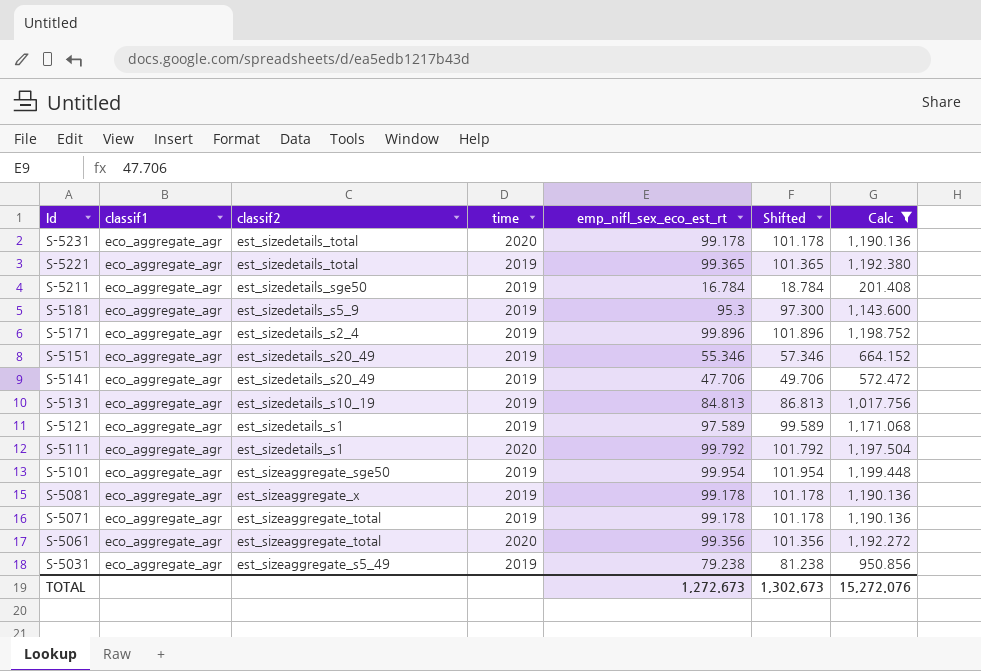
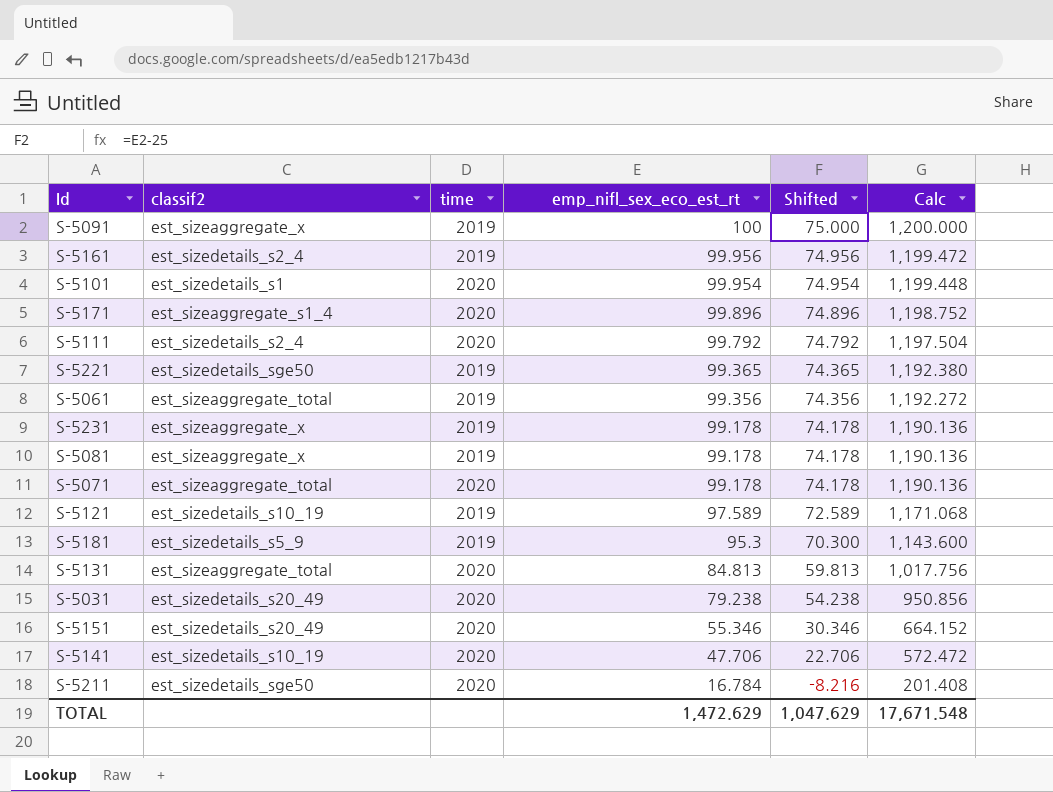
filter: Calc <= 1,199.448 -> none
row order: Id descending -> emp_nifl_sex_eco_est_rt descending
column classif1 | position: 2 -> none
column Shifted | formula: [emp_nifl_sex_eco_est_rt] + 2 -> [emp_nifl_sex_eco_est_rt] - 25
S-5101 | classif2: est_sizeaggregate_sge50 -> est_sizedetails_s1
S-5101 | time: 2019 -> 2020
S-5171 | classif2: est_sizedetails_s2_4 -> est_sizeaggregate_s1_4
S-5171 | time: 2019 -> 2020
S-5111 | classif2: est_sizedetails_s1 -> est_sizedetails_s2_4
S-5221 | classif2: est_sizedetails_total -> est_sizedetails_sge50
S-5061 | time: 2020 -> 2019
S-5231 | classif2: est_sizedetails_total -> est_sizeaggregate_x
S-5231 | time: 2020 -> 2019
S-5071 | time: 2019 -> 2020
S-5121 | classif2: est_sizedetails_s1 -> est_sizedetails_s10_19
S-5131 | classif2: est_sizedetails_s10_19 -> est_sizeaggregate_total
S-5131 | time: 2019 -> 2020
S-5031 | classif2: est_sizeaggregate_s5_49 -> est_sizedetails_s20_49
S-5031 | time: 2019 -> 2020
S-5151 | time: 2019 -> 2020
S-5141 | classif2: est_sizedetails_s20_49 -> est_sizedetails_s10_19
S-5141 | time: 2019 -> 2020
S-5211 | time: 2019 -> 2020
TOTAL | emp_nifl_sex_eco_est_rt: 1,272.673 -> 1,472.629
TOTAL | Shifted: 1,302.673 -> 1,047.629
TOTAL | Calc: 15,272.076 -> 17,671.548

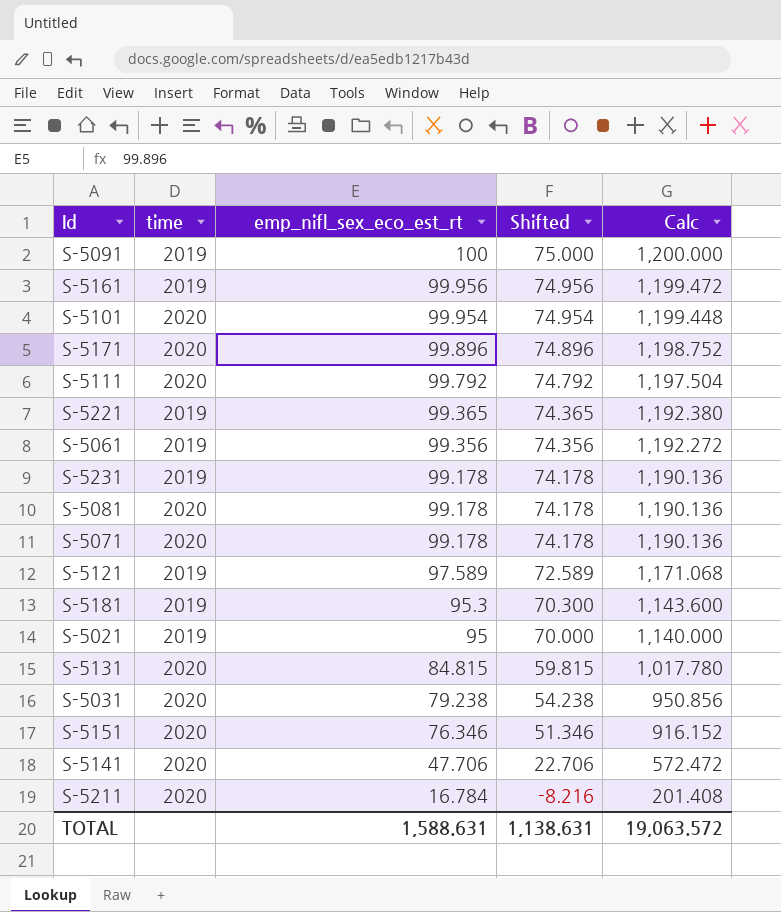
column classif2 | position: 2 -> none
S-5081 | time: 2019 -> 2020
row S-5021: none -> 2019 | 95 | 70.000 | 1,140.000
S-5131 | emp_nifl_sex_eco_est_rt: 84.813 -> 84.815
S-5131 | Shifted: 59.813 -> 59.815
S-5131 | Calc: 1,017.756 -> 1,017.780
S-5151 | emp_nifl_sex_eco_est_rt: 55.346 -> 76.346
S-5151 | Shifted: 30.346 -> 51.346
S-5151 | Calc: 664.152 -> 916.152
TOTAL | emp_nifl_sex_eco_est_rt: 1,472.629 -> 1,588.631
TOTAL | Shifted: 1,047.629 -> 1,138.631
TOTAL | Calc: 17,671.548 -> 19,063.572

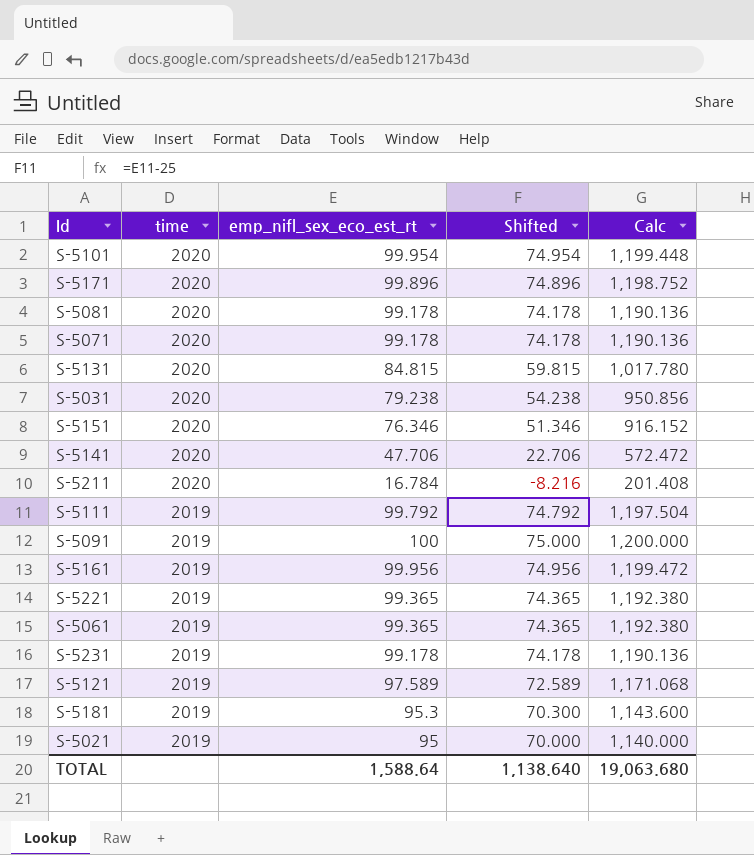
row order: emp_nifl_sex_eco_est_rt descending -> time descending
S-5111 | time: 2020 -> 2019
S-5061 | emp_nifl_sex_eco_est_rt: 99.356 -> 99.365
S-5061 | Shifted: 74.356 -> 74.365
S-5061 | Calc: 1,192.272 -> 1,192.380
TOTAL | emp_nifl_sex_eco_est_rt: 1,588.631 -> 1,588.64
TOTAL | Shifted: 1,138.631 -> 1,138.640
TOTAL | Calc: 19,063.572 -> 19,063.680

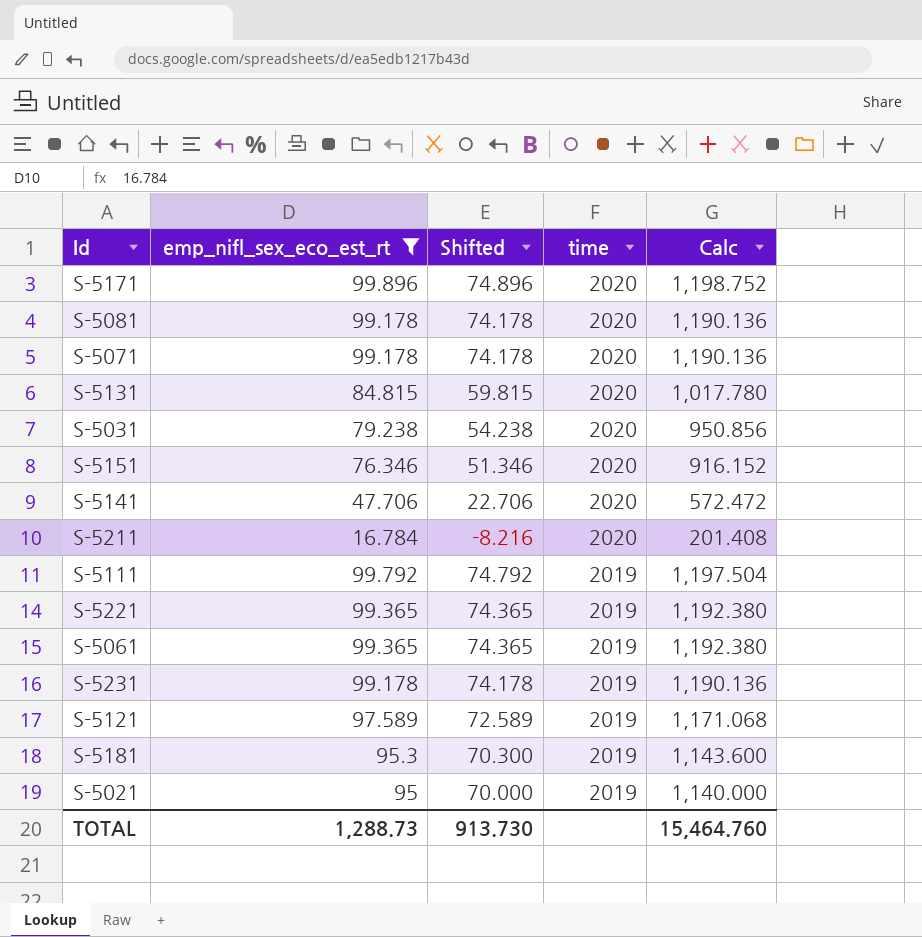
filter: none -> emp_nifl_sex_eco_est_rt <= 99.896
column time | position: 2 -> 4
TOTAL | emp_nifl_sex_eco_est_rt: 1,588.64 -> 1,288.73
TOTAL | Shifted: 1,138.640 -> 913.730
TOTAL | Calc: 19,063.680 -> 15,464.760

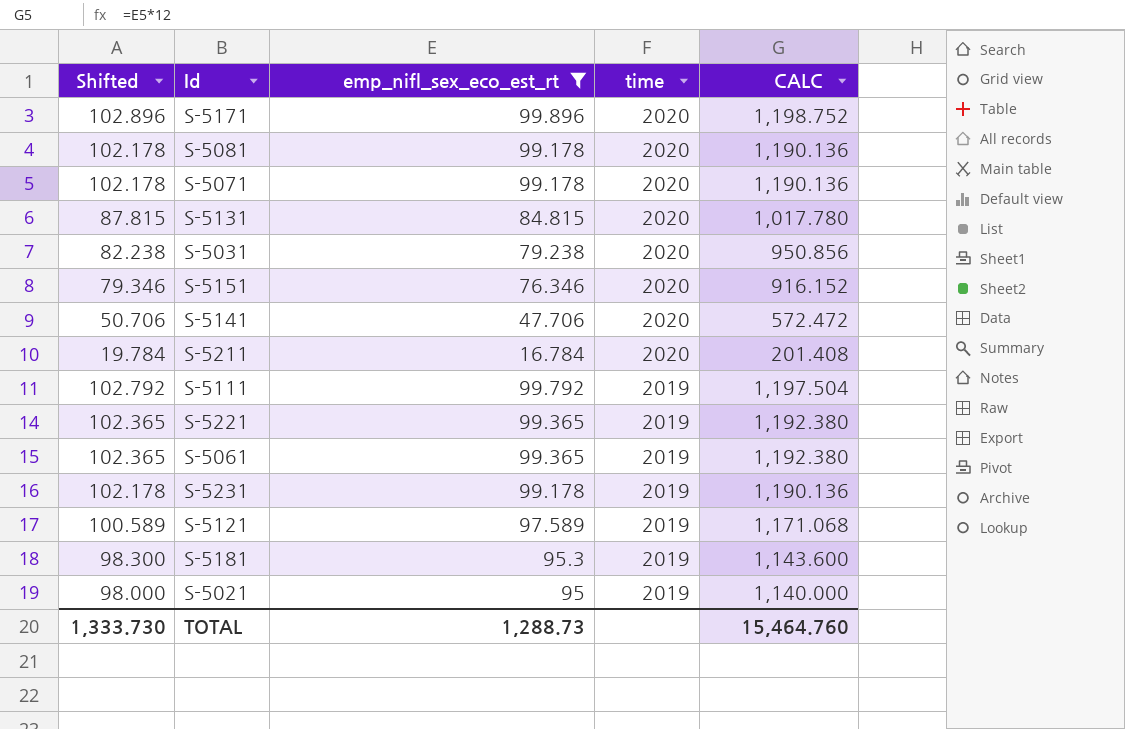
column Shifted | formula: [emp_nifl_sex_eco_est_rt] - 25 -> [emp_nifl_sex_eco_est_rt] + 3
column Shifted | position: 3 -> 1
column name: Calc -> CALC
TOTAL | Shifted: 913.730 -> 1,333.730

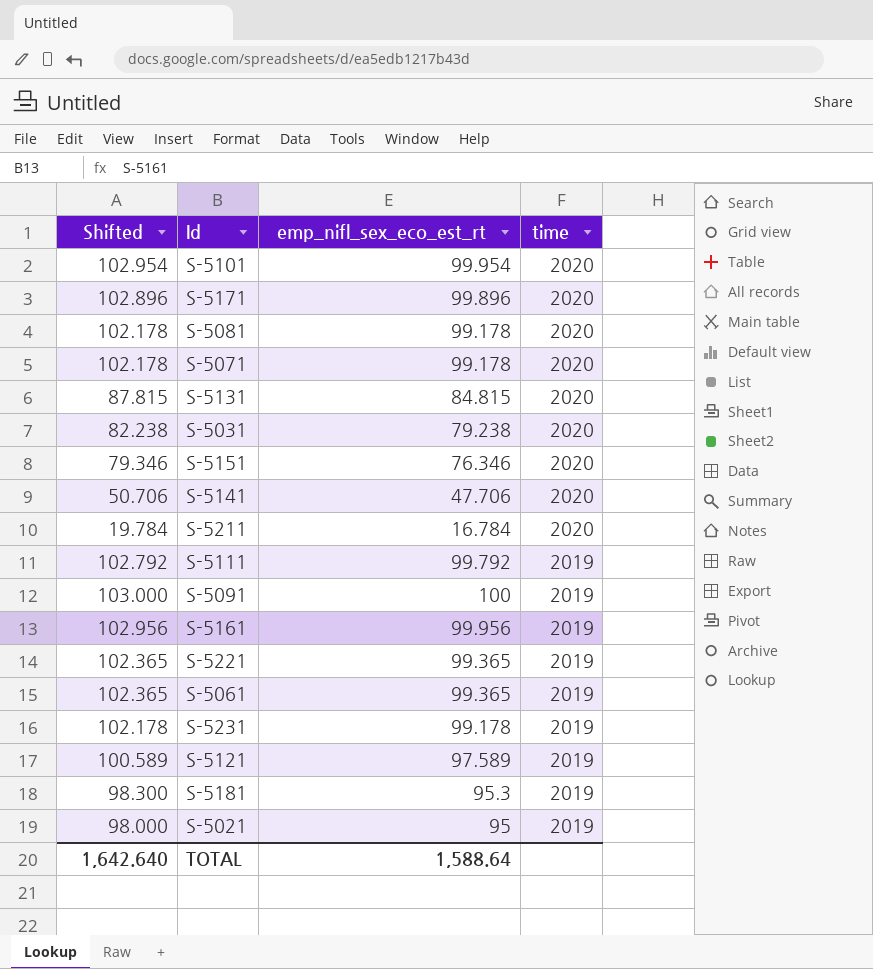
filter: emp_nifl_sex_eco_est_rt <= 99.896 -> none
column CALC | formula: [emp_nifl_sex_eco_est_rt] * 12 -> none
TOTAL | Shifted: 1,333.730 -> 1,642.640
TOTAL | emp_nifl_sex_eco_est_rt: 1,288.73 -> 1,588.64

